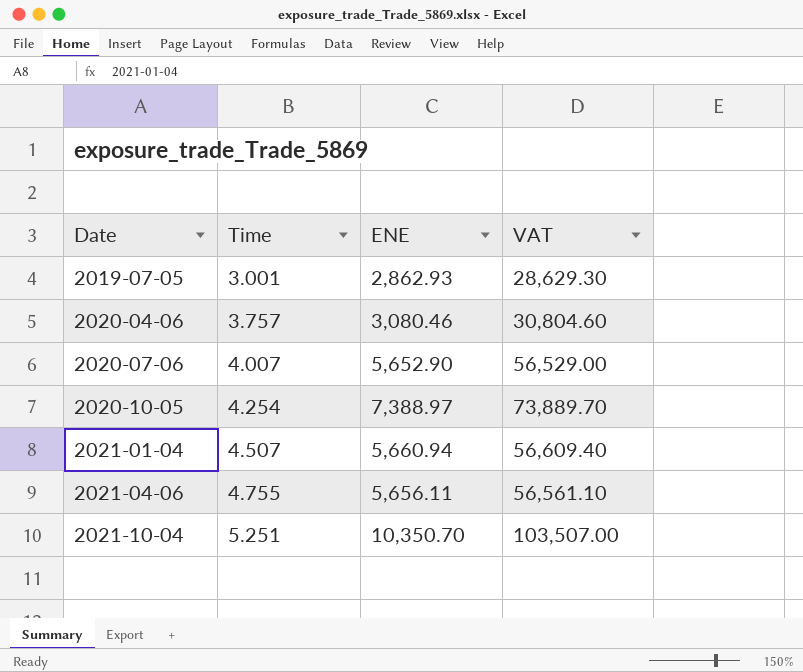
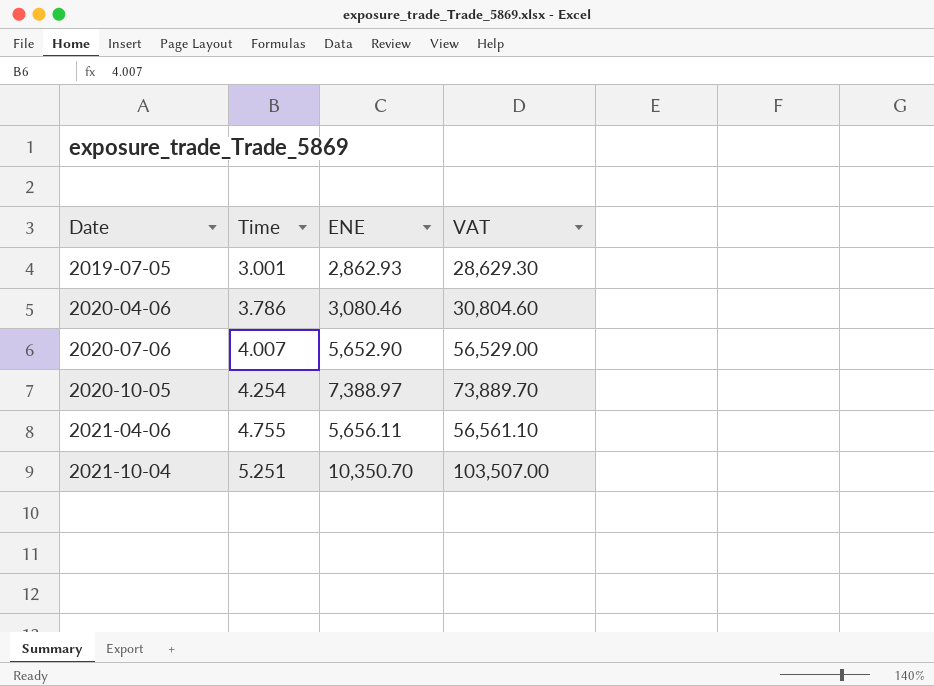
row 2021-01-04: 4.507 | 5,660.94 | 56,609.40 -> none
2020-04-06 | Time: 3.757 -> 3.786

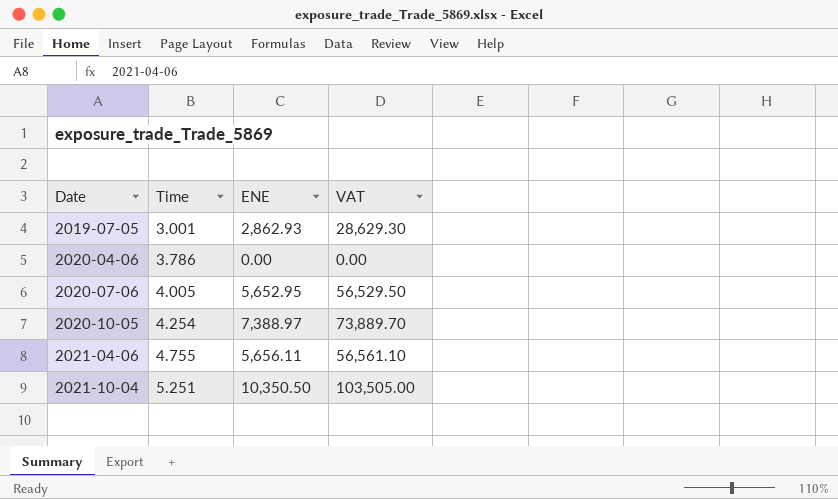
2020-04-06 | ENE: 3,080.46 -> 0.00
2020-04-06 | VAT: 30,804.60 -> 0.00
2020-07-06 | Time: 4.007 -> 4.005
2020-07-06 | ENE: 5,652.90 -> 5,652.95
2020-07-06 | VAT: 56,529.00 -> 56,529.50
2021-10-04 | ENE: 10,350.70 -> 10,350.50
2021-10-04 | VAT: 103,507.00 -> 103,505.00

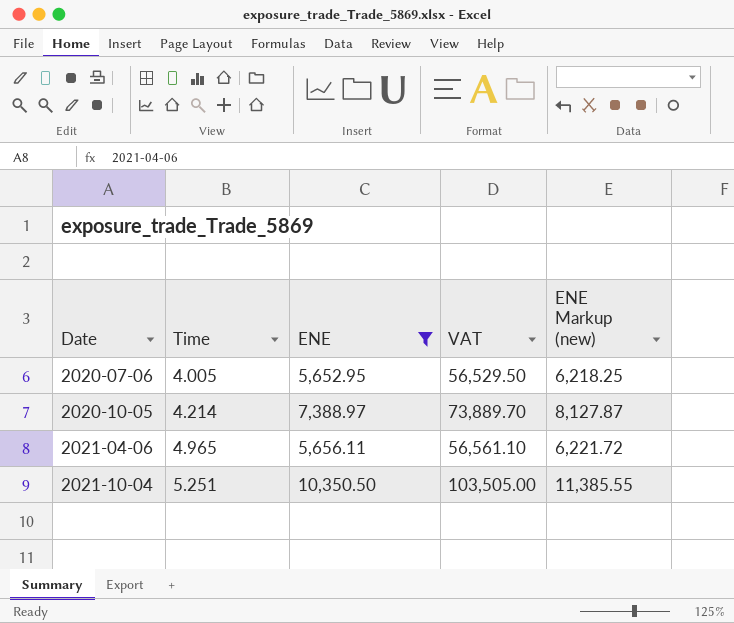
filter: none -> ENE >= 5,652.95
column ENE Markup (new) | formula: none -> [ENE] * 1.1
2020-10-05 | Time: 4.254 -> 4.214
2021-04-06 | Time: 4.755 -> 4.965

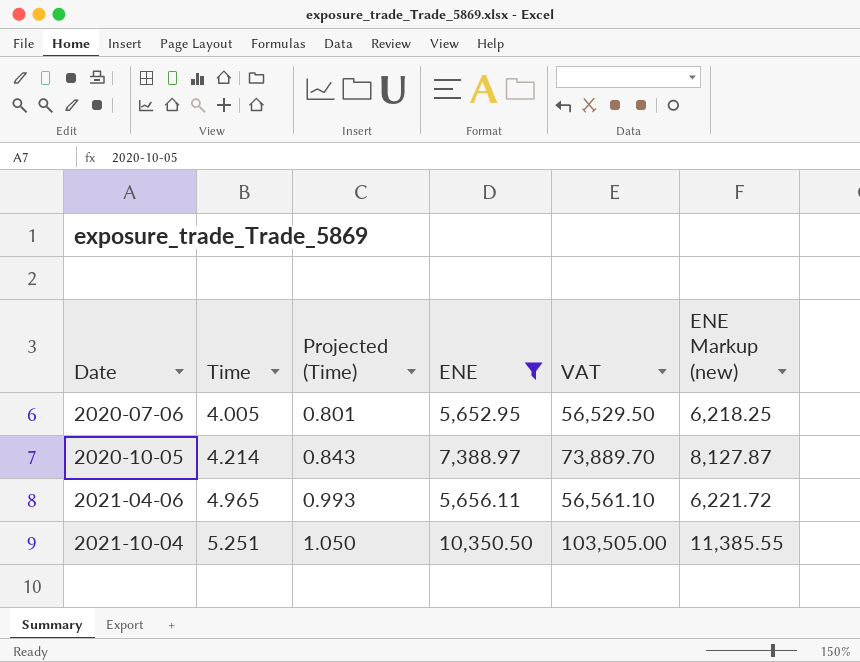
column Projected (Time) | formula: none -> [Time] * 0.2

